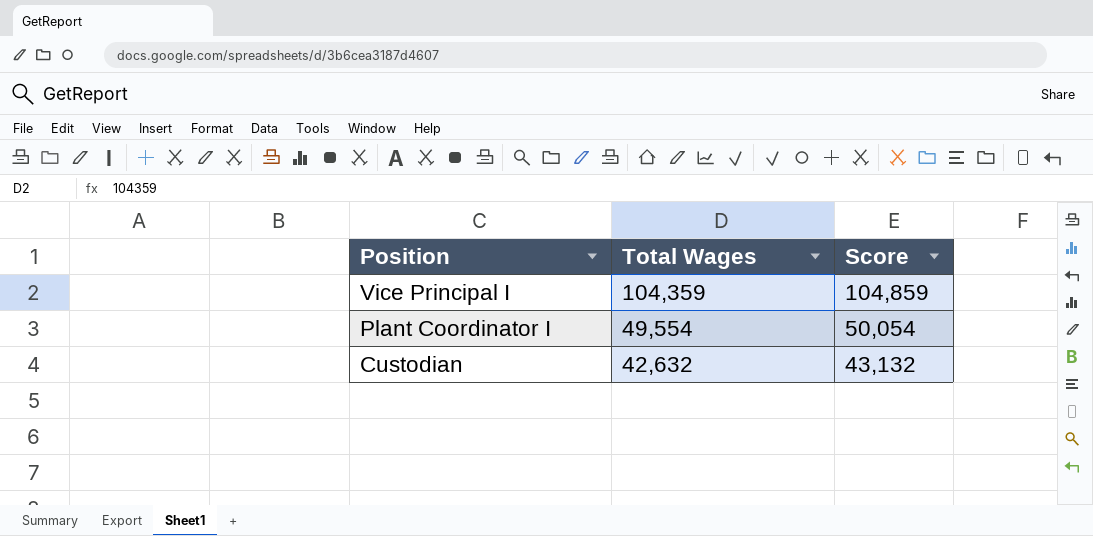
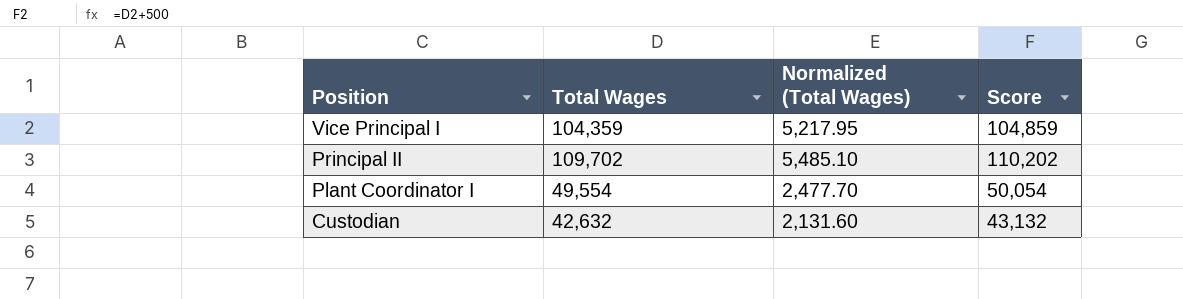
column Normalized (Total Wages) | formula: none -> [Total Wages] * 0.05
row Principal II: none -> 109,702 | 5,485.10 | 110,202

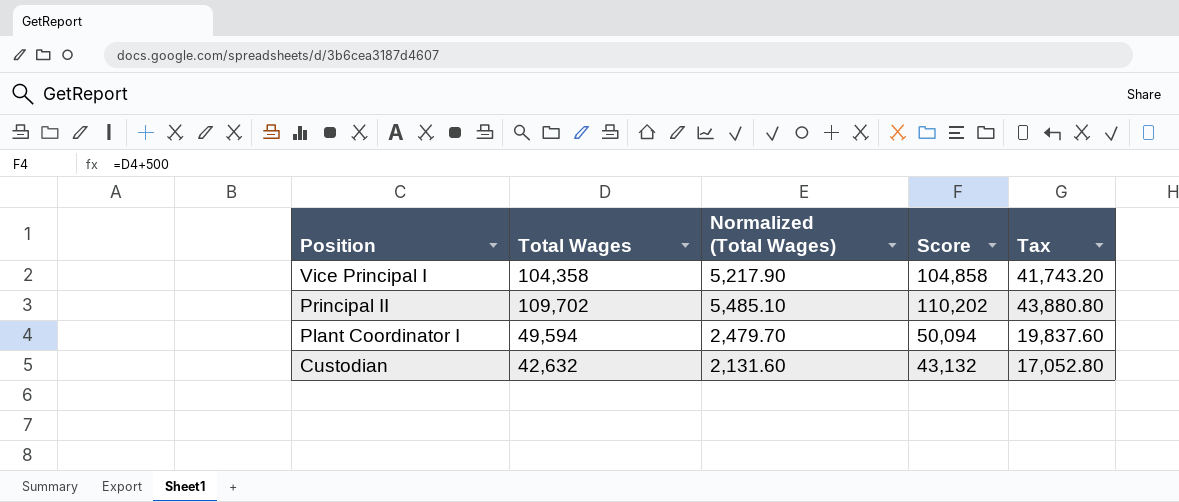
column Tax | formula: none -> [Total Wages] * 0.4
Vice Principal I | Total Wages: 104,359 -> 104,358
Vice Principal I | Normalized (Total Wages): 5,217.95 -> 5,217.90
Vice Principal I | Score: 104,859 -> 104,858
Plant Coordinator I | Total Wages: 49,554 -> 49,594
Plant Coordinator I | Normalized (Total Wages): 2,477.70 -> 2,479.70
Plant Coordinator I | Score: 50,054 -> 50,094

